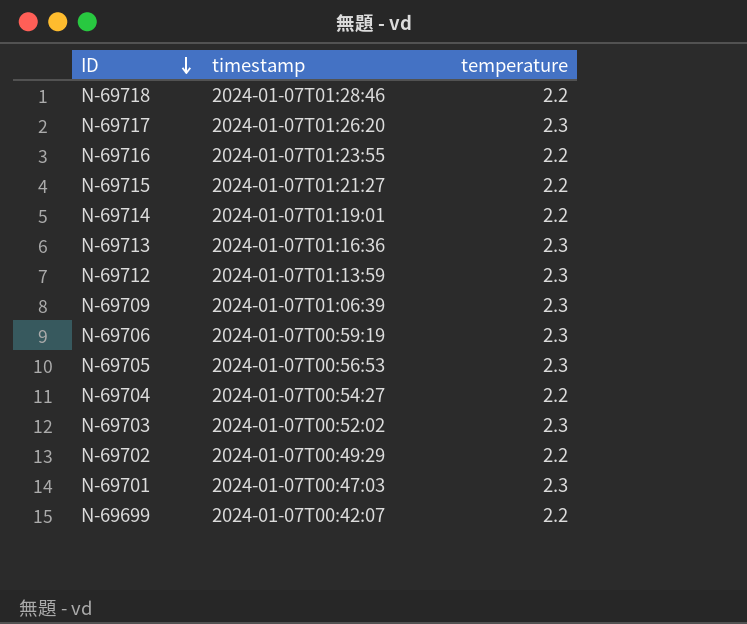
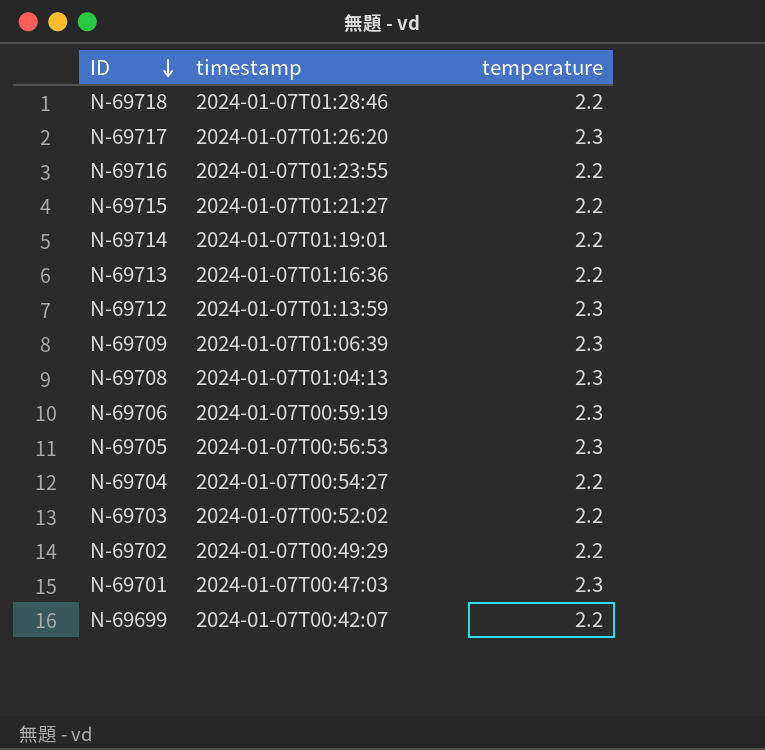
N-69713 | temperature: 2.3 -> 2.2
row N-69708: none -> 2024-01-07T01:04:13 | 2.3
N-69703 | temperature: 2.3 -> 2.2

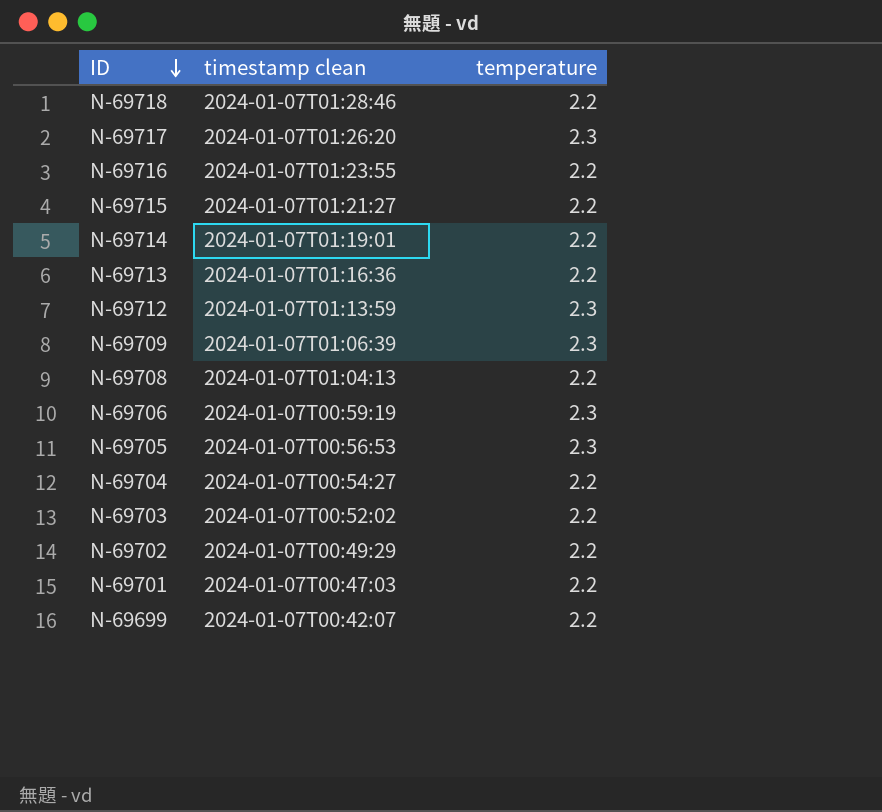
column name: timestamp -> timestamp clean
N-69708 | temperature: 2.3 -> 2.2
N-69701 | temperature: 2.3 -> 2.2

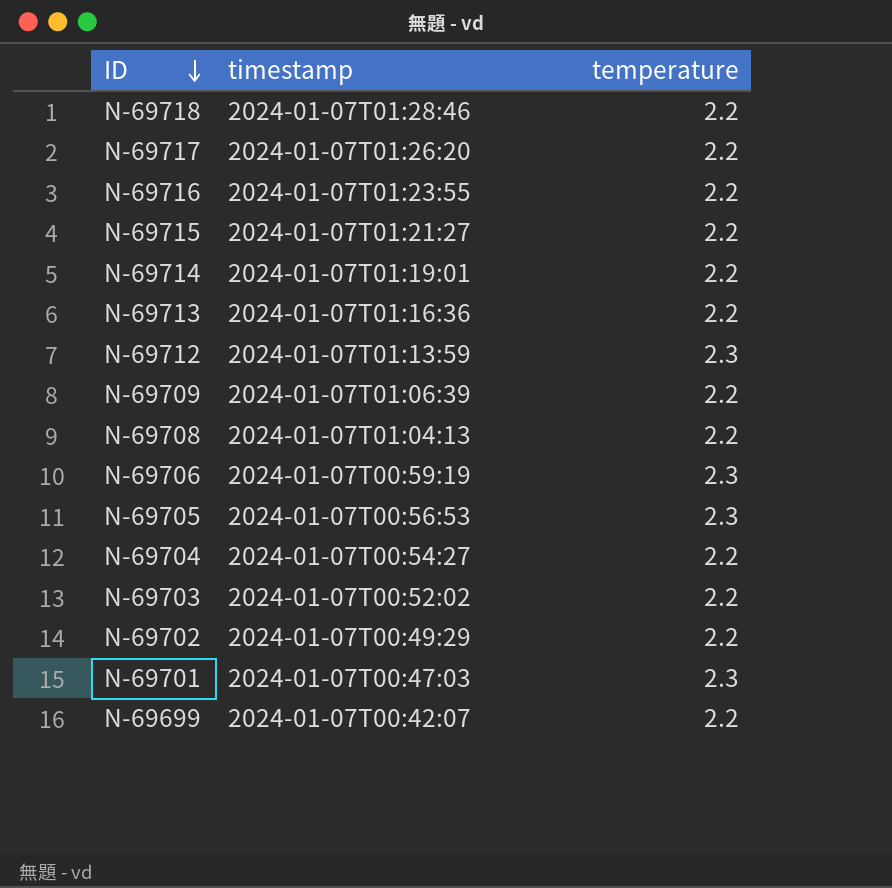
column name: timestamp clean -> timestamp
N-69717 | temperature: 2.3 -> 2.2
N-69709 | temperature: 2.3 -> 2.2
N-69701 | temperature: 2.2 -> 2.3

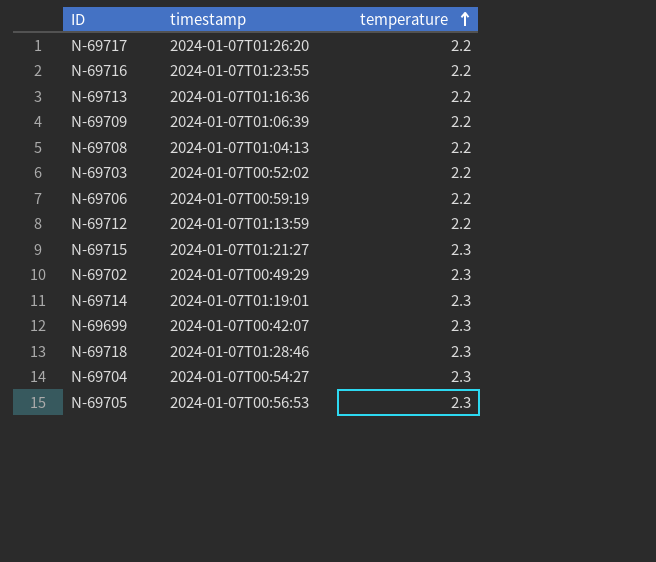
row order: ID descending -> temperature ascending
row N-69701: 2024-01-07T00:47:03 | 2.3 -> none
N-69706 | temperature: 2.3 -> 2.2
N-69712 | temperature: 2.3 -> 2.2
N-69715 | temperature: 2.2 -> 2.3
N-69702 | temperature: 2.2 -> 2.3
N-69714 | temperature: 2.2 -> 2.3
N-69699 | temperature: 2.2 -> 2.3
N-69718 | temperature: 2.2 -> 2.3
N-69704 | temperature: 2.2 -> 2.3

